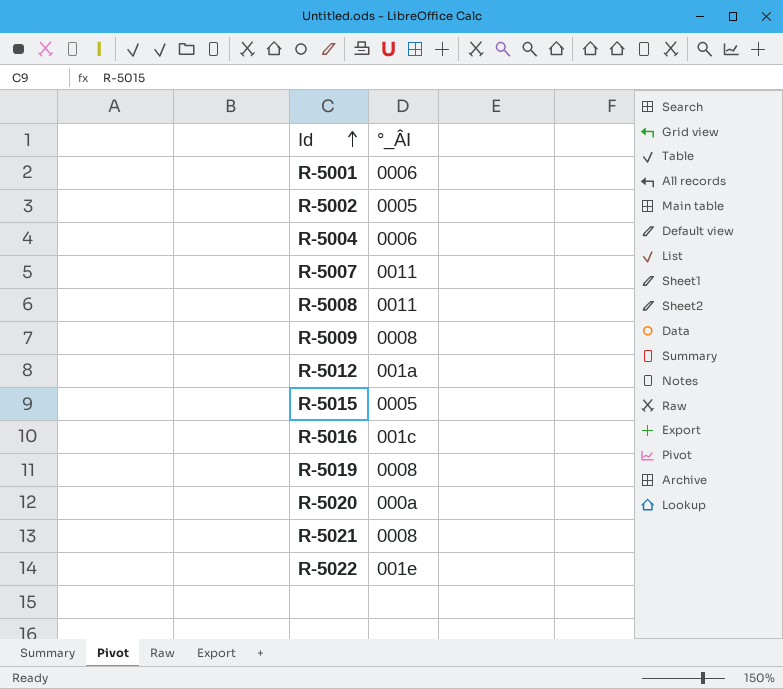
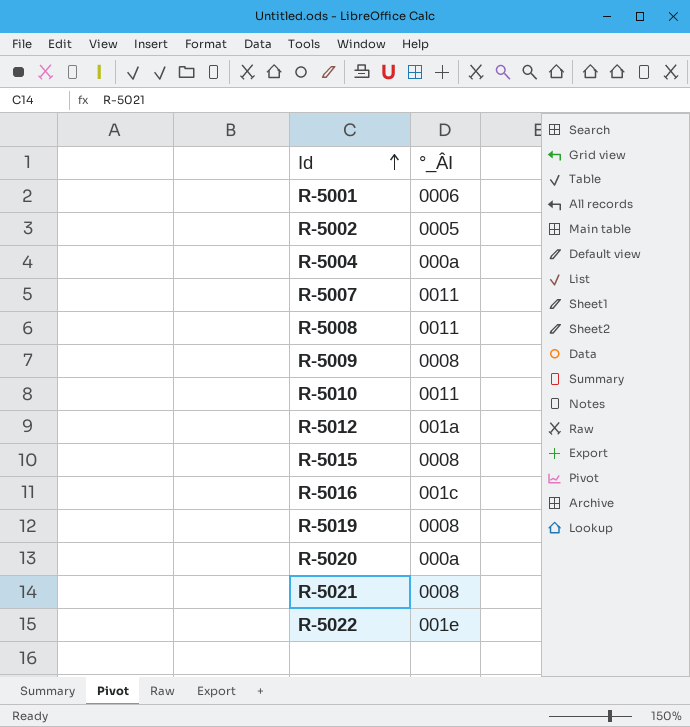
R-5004 | °_ÂI: 0006 -> 000a
row R-5010: none -> 0011
R-5015 | °_ÂI: 0005 -> 0008

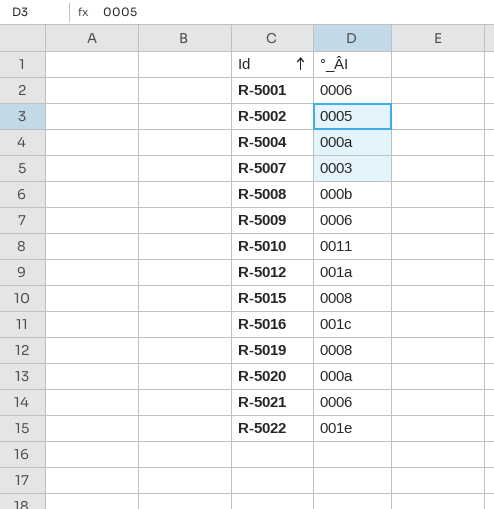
R-5007 | °_ÂI: 0011 -> 0003
R-5008 | °_ÂI: 0011 -> 000b
R-5009 | °_ÂI: 0008 -> 0006
R-5021 | °_ÂI: 0008 -> 0006

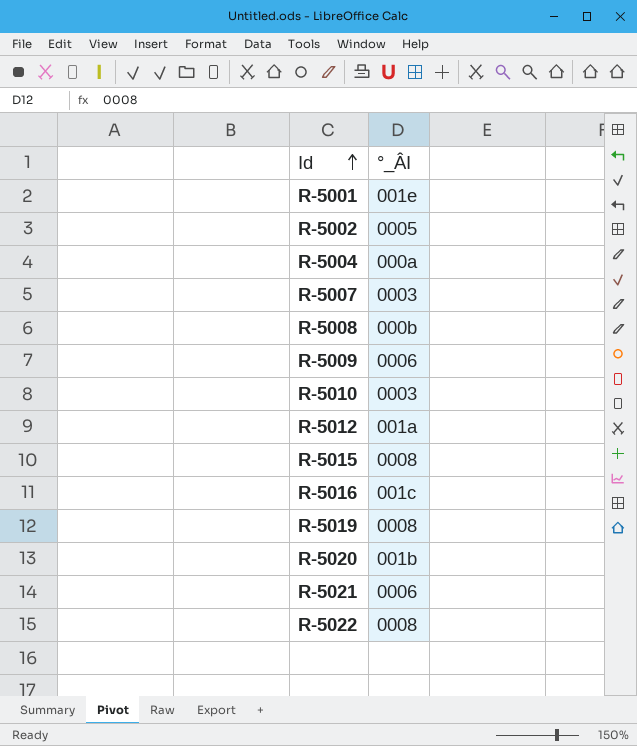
R-5001 | °_ÂI: 0006 -> 001e
R-5010 | °_ÂI: 0011 -> 0003
R-5020 | °_ÂI: 000a -> 001b
R-5022 | °_ÂI: 001e -> 0008

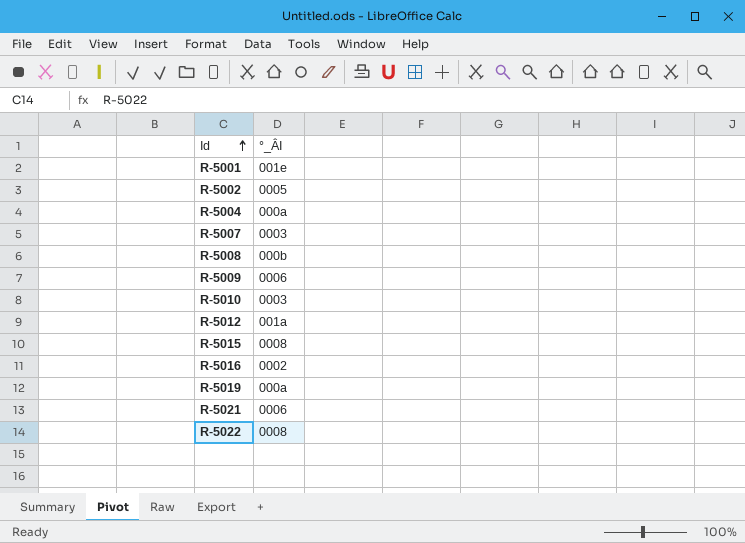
row R-5020: 001b -> none
R-5016 | °_ÂI: 001c -> 0002
R-5019 | °_ÂI: 0008 -> 000a

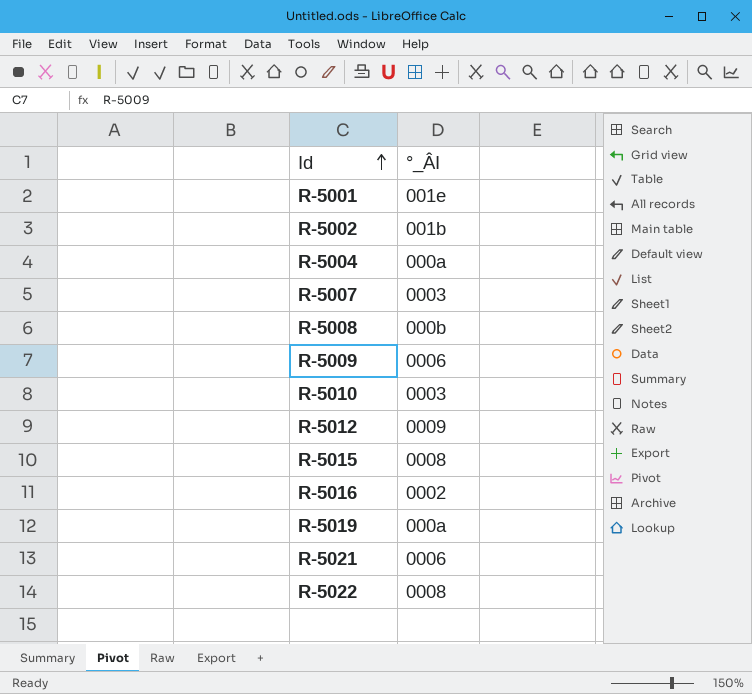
R-5002 | °_ÂI: 0005 -> 001b
R-5012 | °_ÂI: 001a -> 0009

